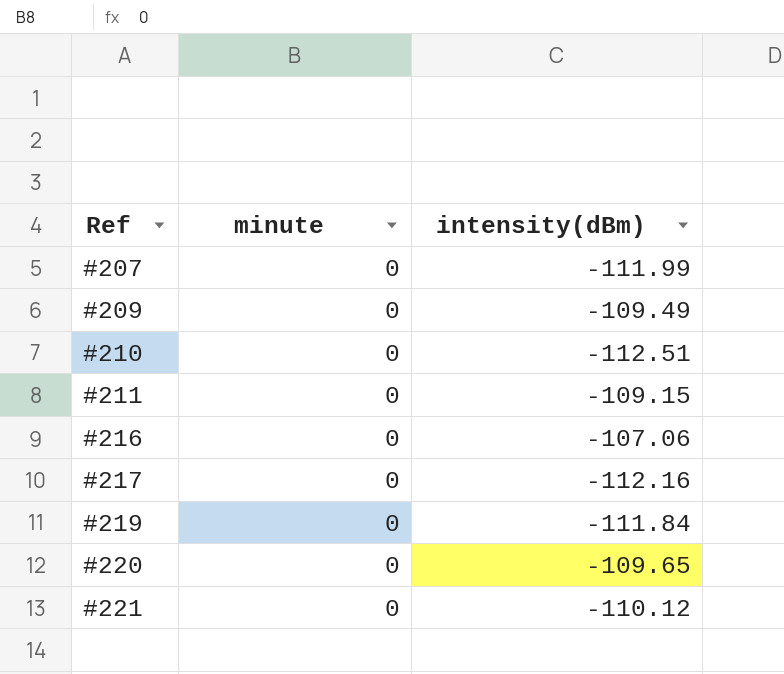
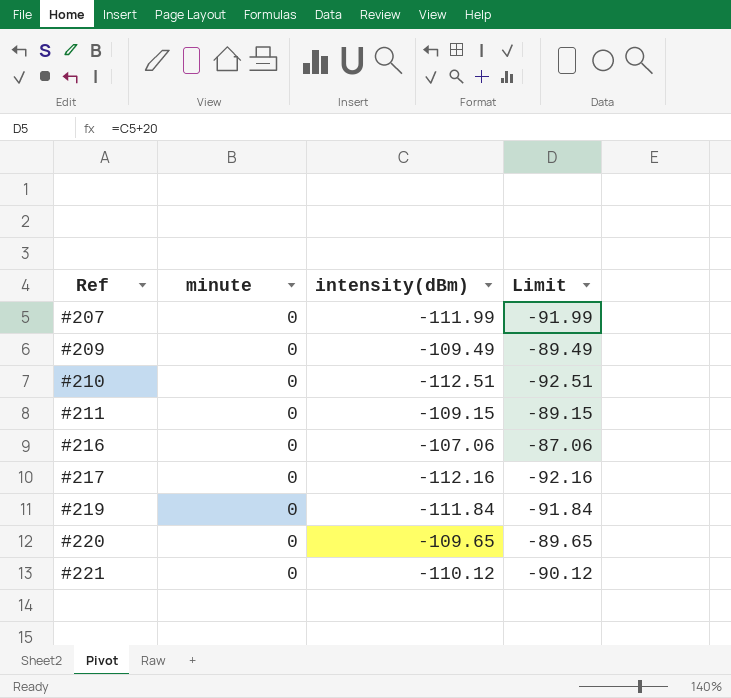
column Limit | formula: none -> [intensity(dBm)] + 20

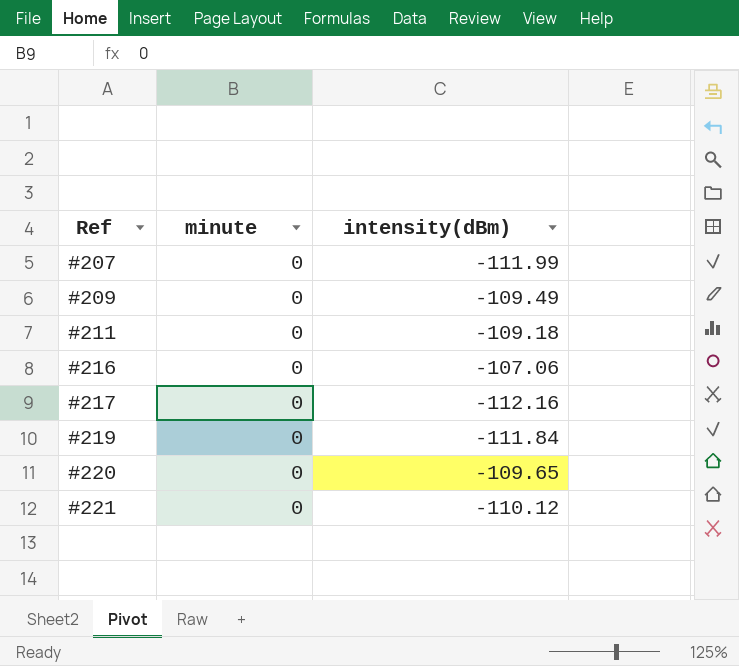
column Limit | formula: [intensity(dBm)] + 20 -> none
row #210: 0 | -112.51 | -92.51 -> none
#211 | intensity(dBm): -109.15 -> -109.18

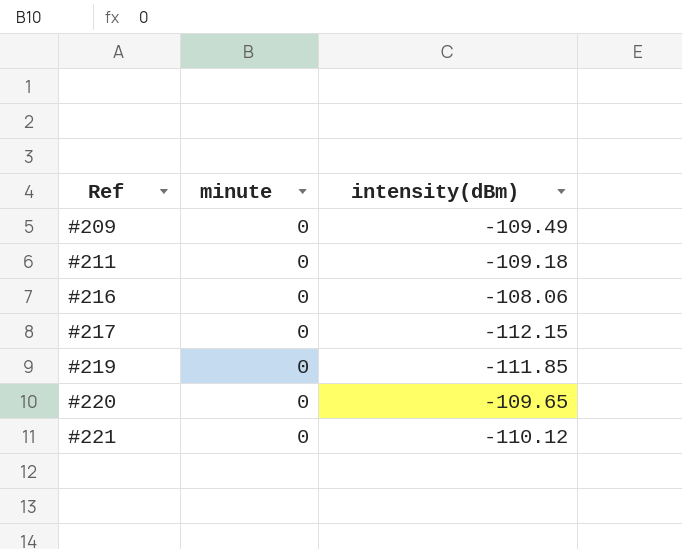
row #207: 0 | -111.99 -> none
#216 | intensity(dBm): -107.06 -> -108.06
#217 | intensity(dBm): -112.16 -> -112.15
#219 | intensity(dBm): -111.84 -> -111.85

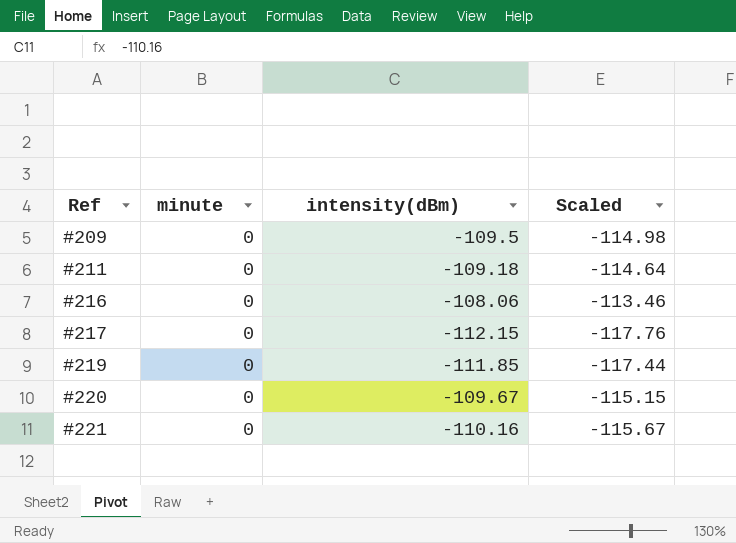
column Scaled | formula: none -> [intensity(dBm)] * 1.05
#209 | intensity(dBm): -109.49 -> -109.5
#220 | intensity(dBm): -109.65 -> -109.67
#221 | intensity(dBm): -110.12 -> -110.16

